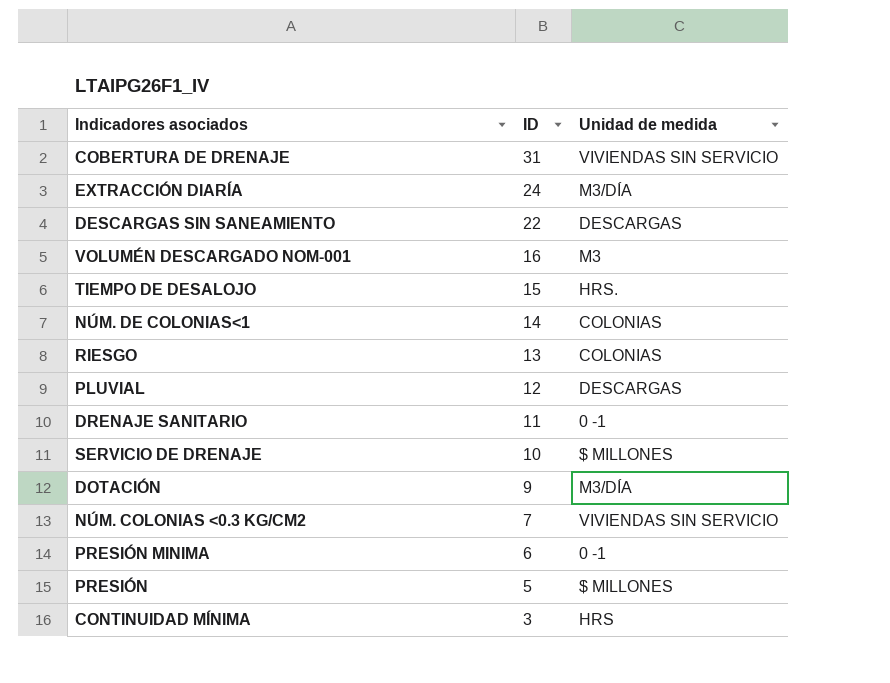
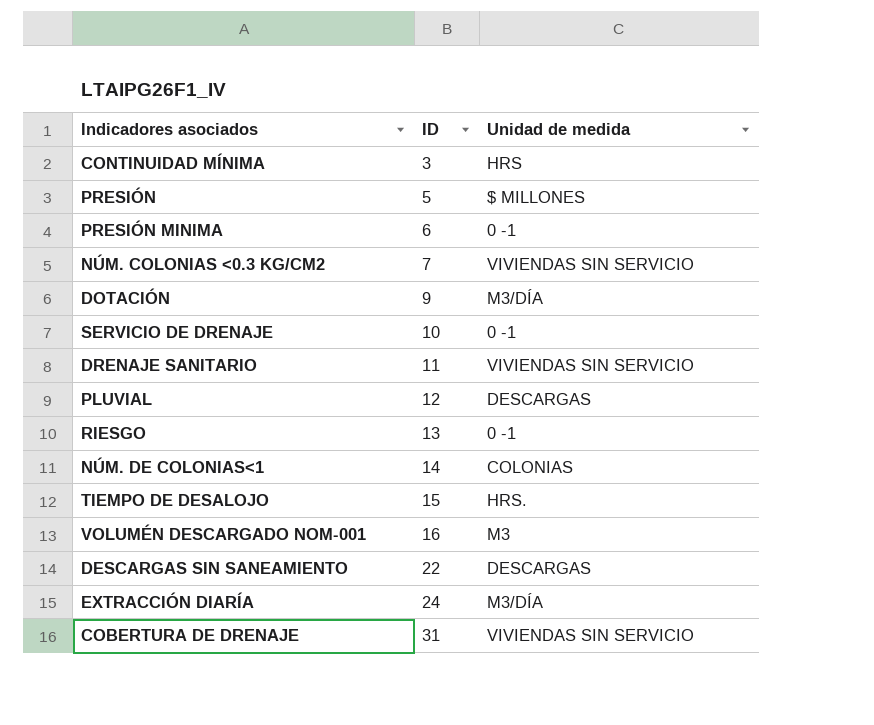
row order: ID descending -> ID ascending
SERVICIO DE DRENAJE | Unidad de medida: $ MILLONES -> 0 -1
DRENAJE SANITARIO | Unidad de medida: 0 -1 -> VIVIENDAS SIN SERVICIO
RIESGO | Unidad de medida: COLONIAS -> 0 -1

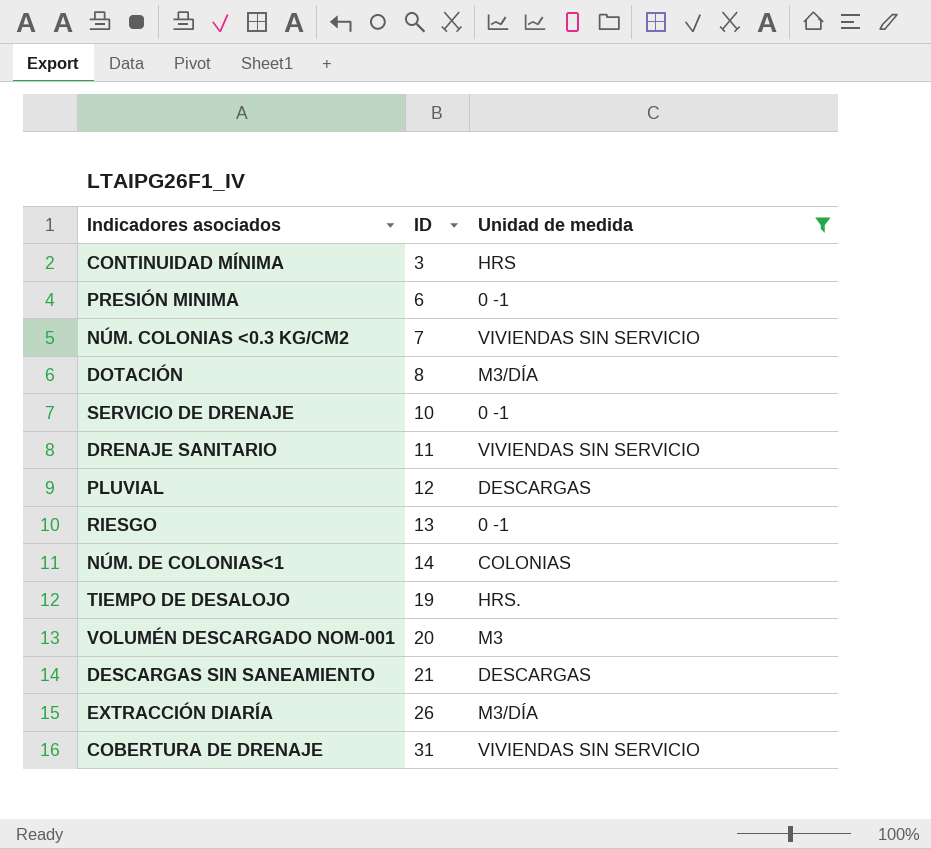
filter: none -> Unidad de medida != $ MILLONES
DOTACIÓN | ID: 9 -> 8
TIEMPO DE DESALOJO | ID: 15 -> 19
VOLUMÉN DESCARGADO NOM-001 | ID: 16 -> 20
DESCARGAS SIN SANEAMIENTO | ID: 22 -> 21
EXTRACCIÓN DIARÍA | ID: 24 -> 26

